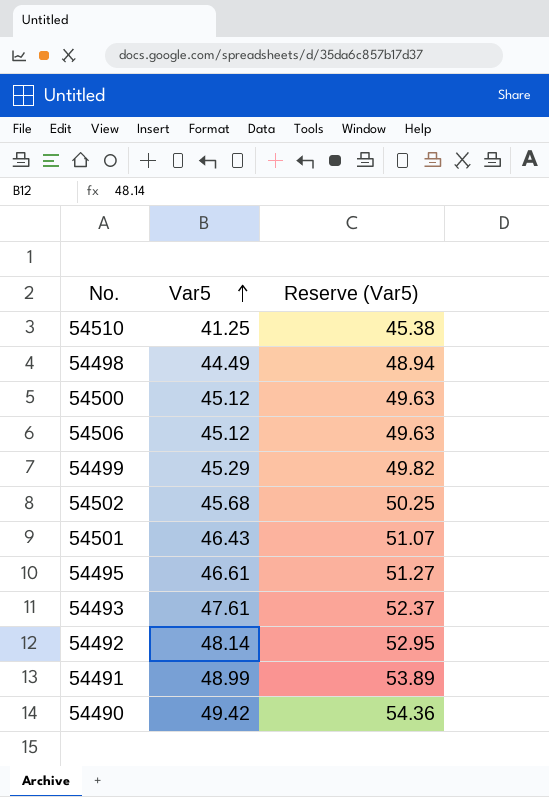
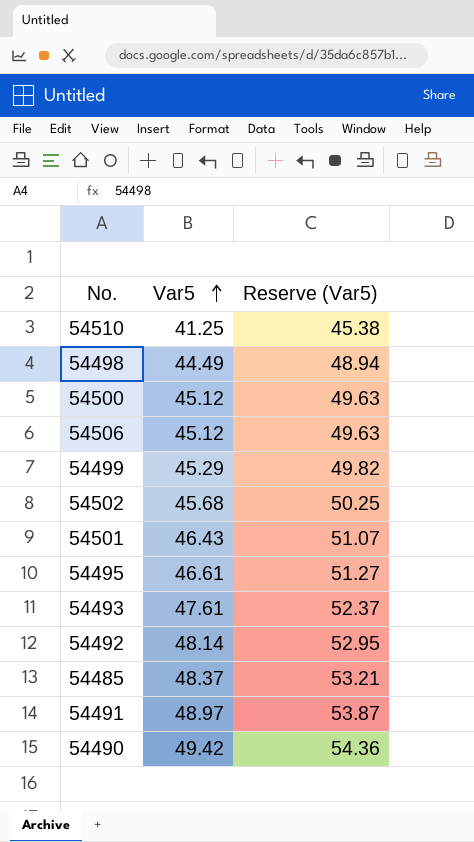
row 54485: none -> 48.37 | 53.21
54491 | Var5: 48.99 -> 48.97
54491 | Reserve (Var5): 53.89 -> 53.87

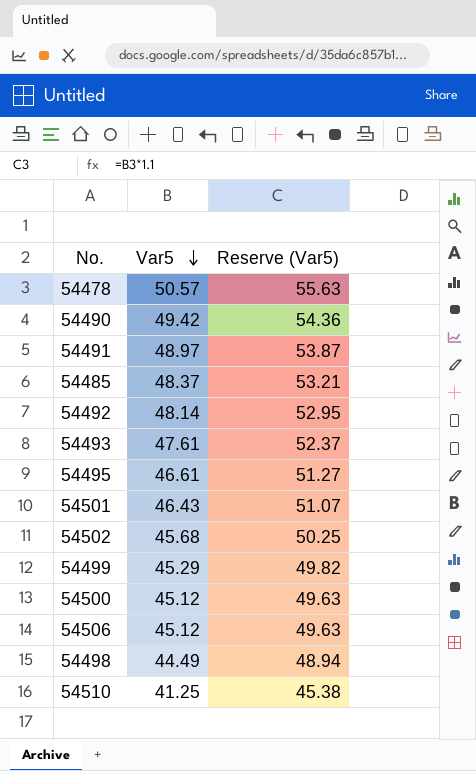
row order: Var5 ascending -> Var5 descending
row 54478: none -> 50.57 | 55.63

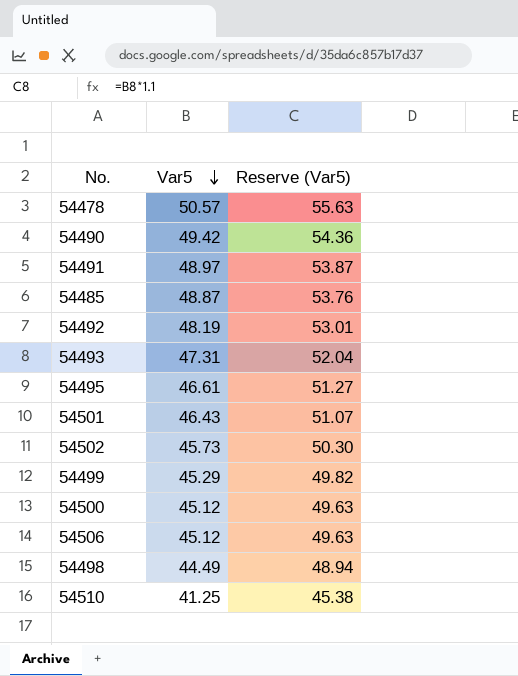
54485 | Var5: 48.37 -> 48.87
54485 | Reserve (Var5): 53.21 -> 53.76
54492 | Var5: 48.14 -> 48.19
54492 | Reserve (Var5): 52.95 -> 53.01
54493 | Var5: 47.61 -> 47.31
54493 | Reserve (Var5): 52.37 -> 52.04
54502 | Var5: 45.68 -> 45.73
54502 | Reserve (Var5): 50.25 -> 50.30

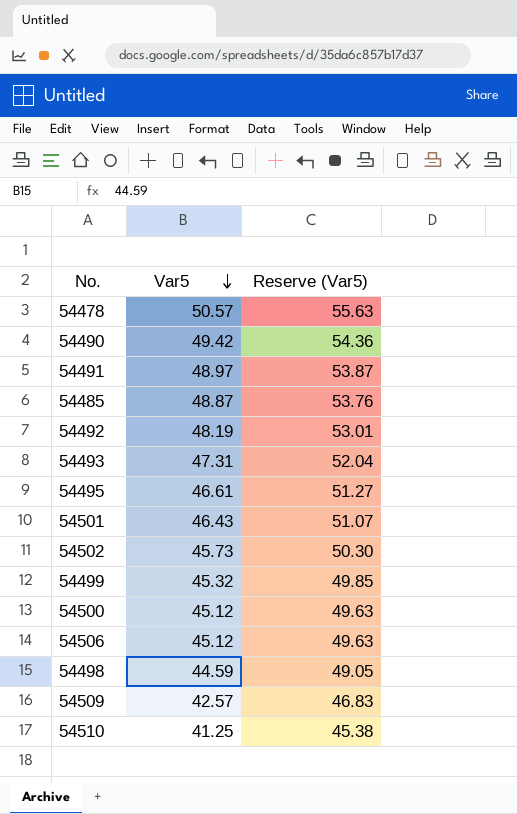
54499 | Var5: 45.29 -> 45.32
54499 | Reserve (Var5): 49.82 -> 49.85
54498 | Var5: 44.49 -> 44.59
54498 | Reserve (Var5): 48.94 -> 49.05
row 54509: none -> 42.57 | 46.83

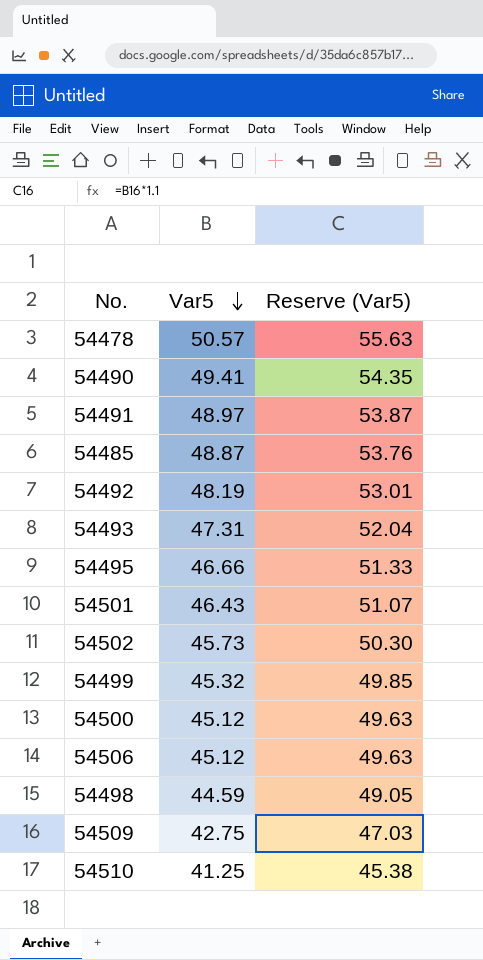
54490 | Var5: 49.42 -> 49.41
54490 | Reserve (Var5): 54.36 -> 54.35
54495 | Var5: 46.61 -> 46.66
54495 | Reserve (Var5): 51.27 -> 51.33
54509 | Var5: 42.57 -> 42.75
54509 | Reserve (Var5): 46.83 -> 47.03

